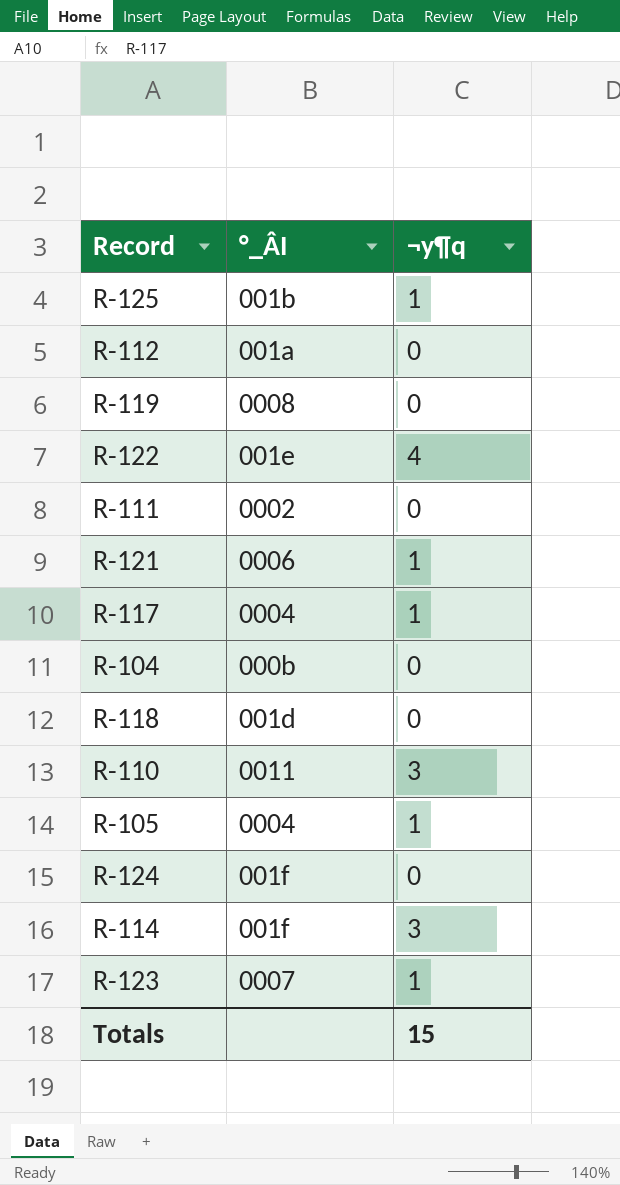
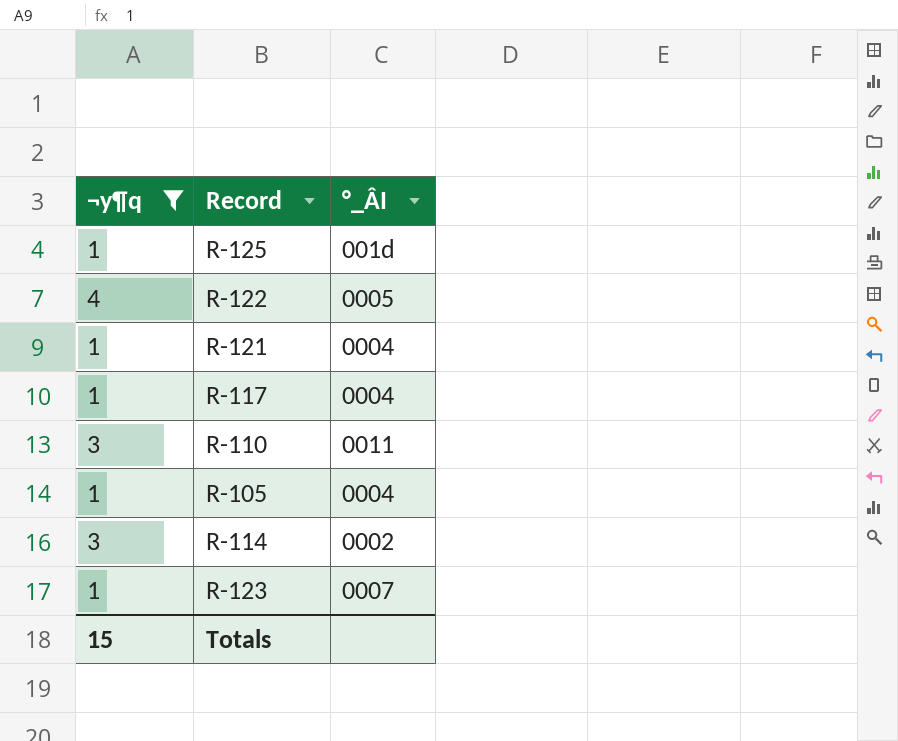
filter: none -> ¬y¶q != 0
column ¬y¶q | position: 3 -> 1
R-125 | °_ÂI: 001b -> 001d
R-122 | °_ÂI: 001e -> 0005
R-121 | °_ÂI: 0006 -> 0004
R-114 | °_ÂI: 001f -> 0002

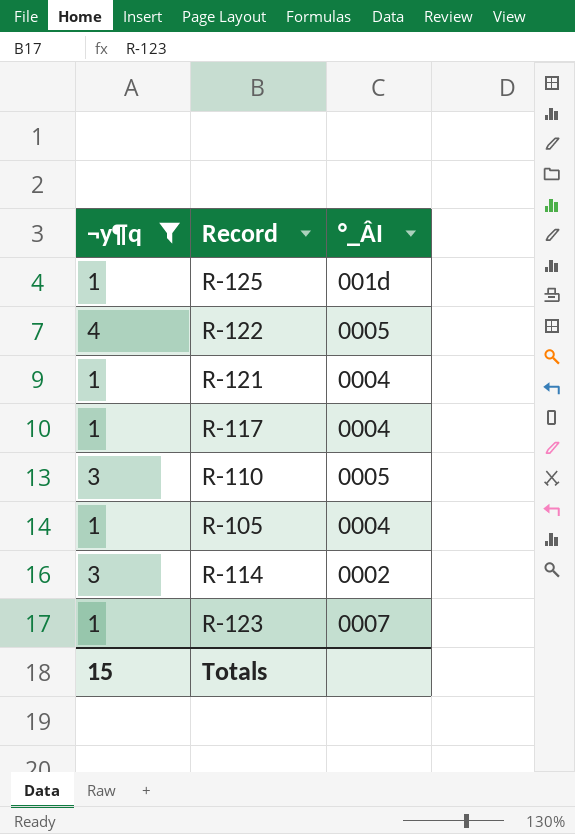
R-110 | °_ÂI: 0011 -> 0005

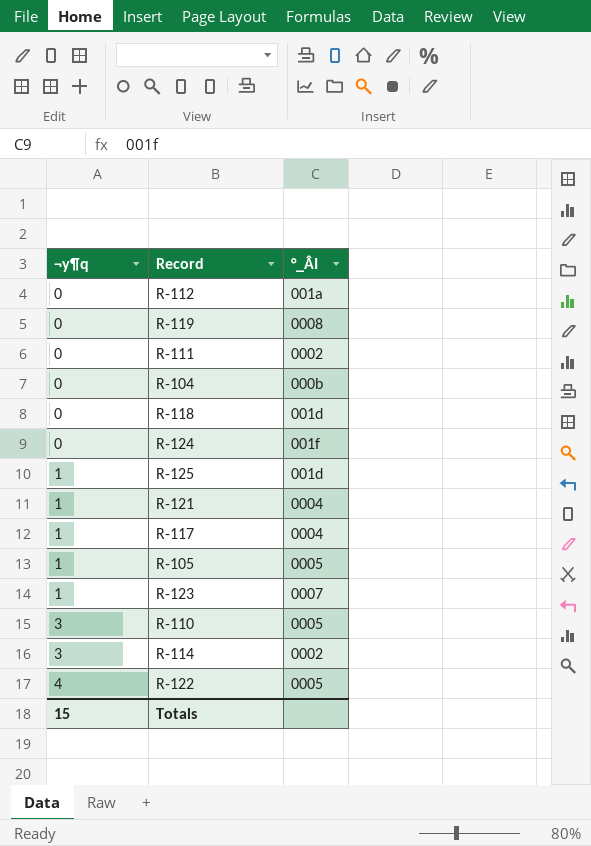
filter: ¬y¶q != 0 -> none
row order: none -> ¬y¶q ascending
R-105 | °_ÂI: 0004 -> 0005

